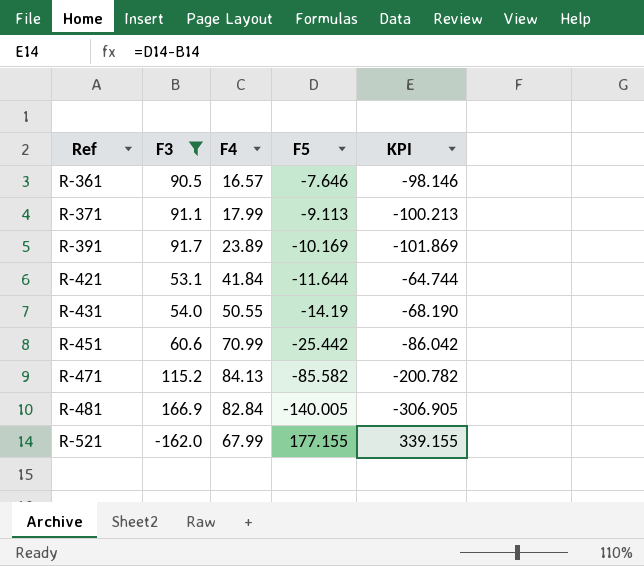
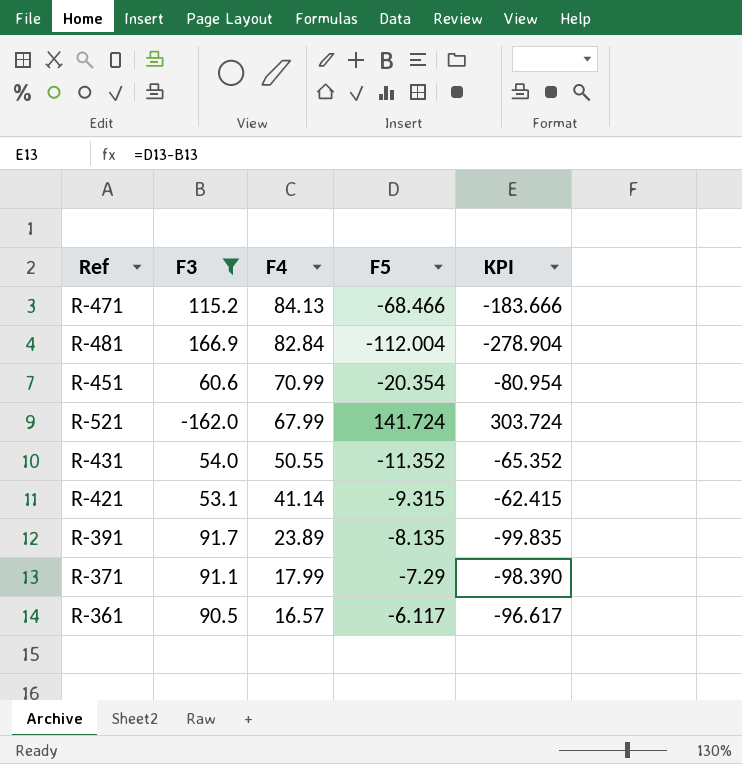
row order: Ref ascending -> F4 descending
R-471 | F5: -85.582 -> -68.466
R-471 | KPI: -200.782 -> -183.666
R-481 | F5: -140.005 -> -112.004
R-481 | KPI: -306.905 -> -278.904
R-451 | F5: -25.442 -> -20.354
R-451 | KPI: -86.042 -> -80.954
R-521 | F5: 177.155 -> 141.724
R-521 | KPI: 339.155 -> 303.724
R-431 | F5: -14.19 -> -11.352
R-431 | KPI: -68.190 -> -65.352
R-421 | F4: 41.84 -> 41.14
R-421 | F5: -11.644 -> -9.315
R-421 | KPI: -64.744 -> -62.415
R-391 | F5: -10.169 -> -8.135
R-391 | KPI: -101.869 -> -99.835
R-371 | F5: -9.113 -> -7.29
R-371 | KPI: -100.213 -> -98.390
R-361 | F5: -7.646 -> -6.117
R-361 | KPI: -98.146 -> -96.617

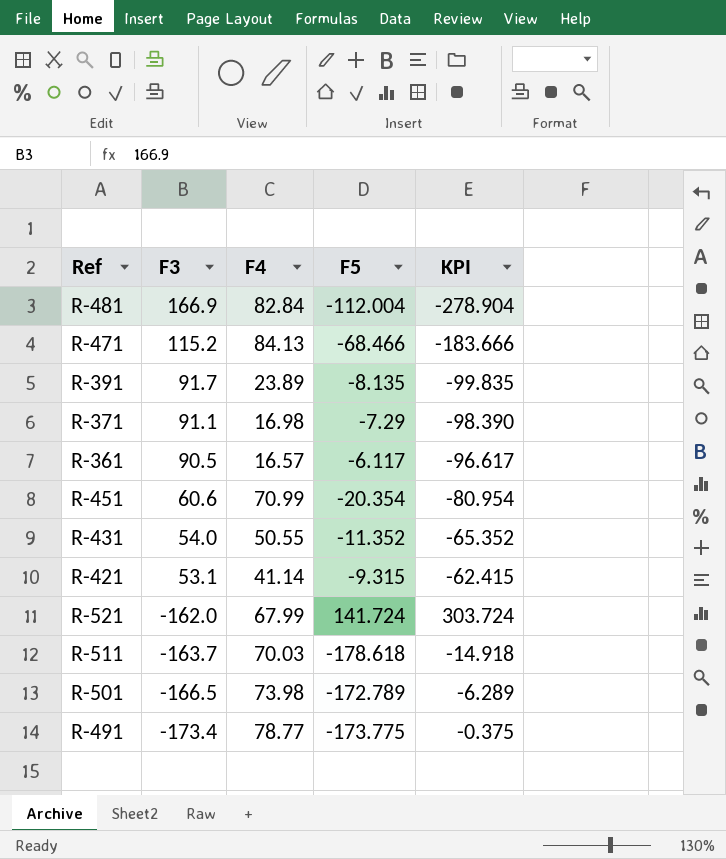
filter: F3 >= -162.0 -> none
row order: F4 descending -> F3 descending
R-371 | F4: 17.99 -> 16.98

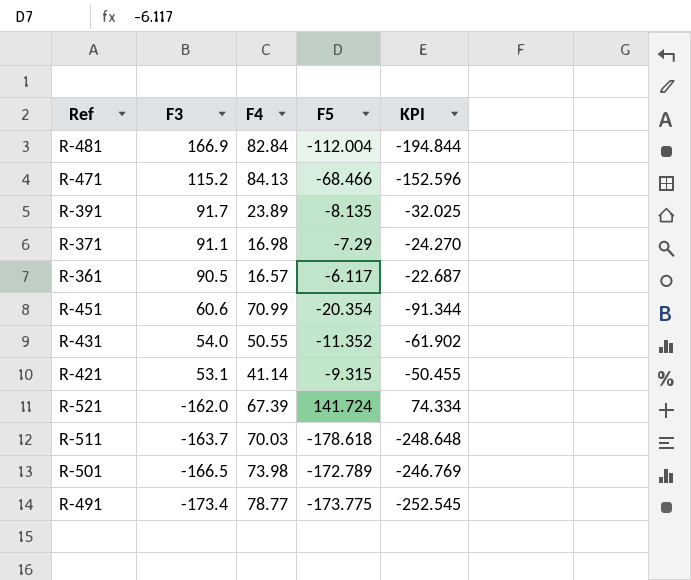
column KPI | formula: [F5] - [F3] -> [F5] - [F4]
R-521 | F4: 67.99 -> 67.39

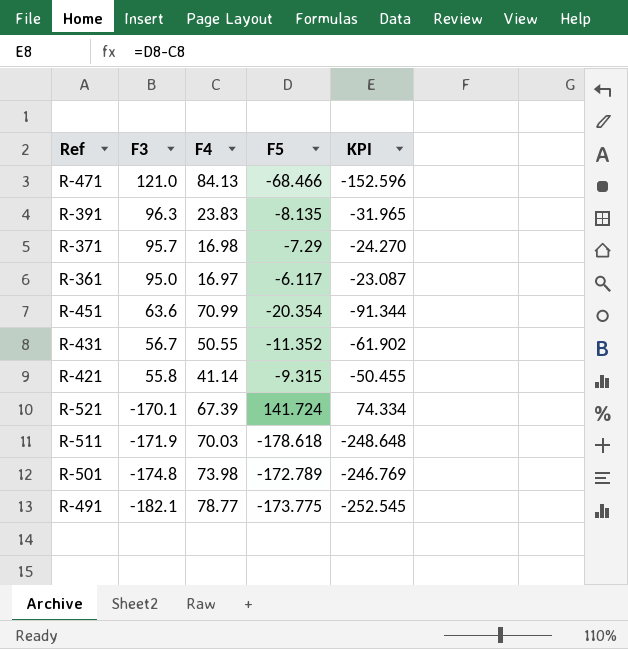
row R-481: 166.9 | 82.84 | -112.004 | -194.844 -> none
R-471 | F3: 115.2 -> 121.0
R-391 | F3: 91.7 -> 96.3
R-391 | F4: 23.89 -> 23.83
R-391 | KPI: -32.025 -> -31.965
R-371 | F3: 91.1 -> 95.7
R-361 | F3: 90.5 -> 95.0
R-361 | F4: 16.57 -> 16.97
R-361 | KPI: -22.687 -> -23.087
R-451 | F3: 60.6 -> 63.6
R-431 | F3: 54.0 -> 56.7
R-421 | F3: 53.1 -> 55.8
R-521 | F3: -162.0 -> -170.1
R-511 | F3: -163.7 -> -171.9
R-501 | F3: -166.5 -> -174.8
R-491 | F3: -173.4 -> -182.1

